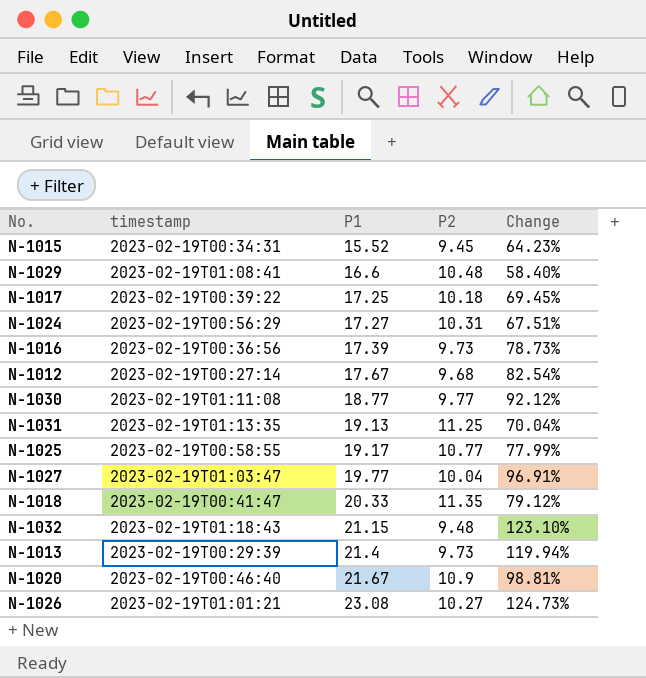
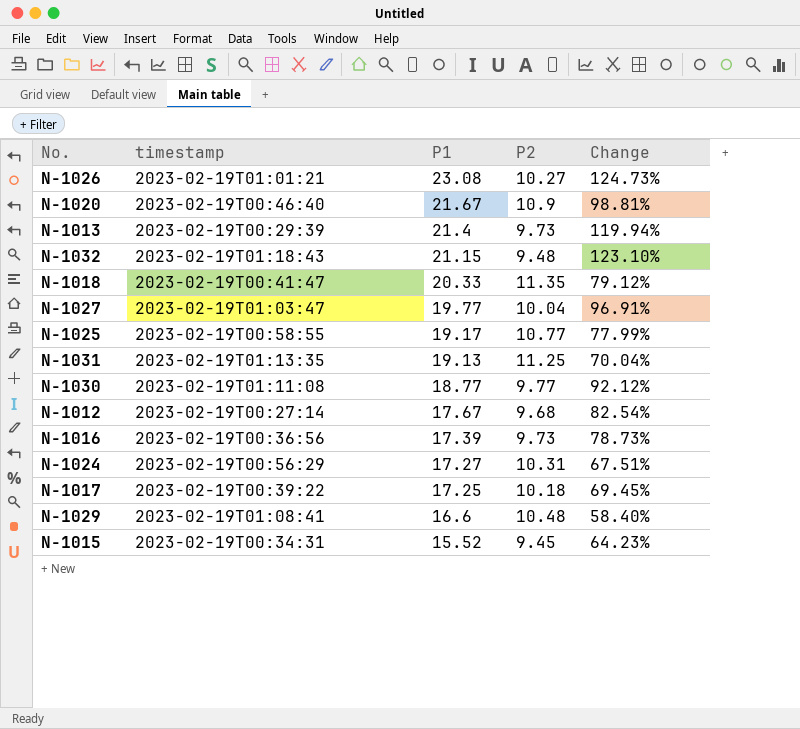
row order: P1 ascending -> P1 descending

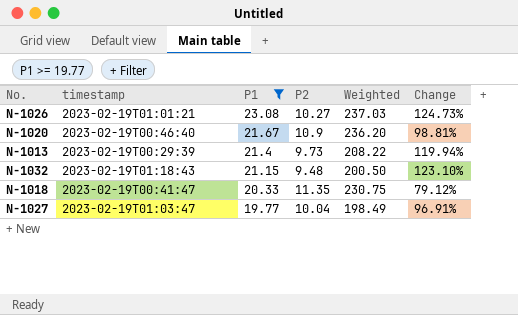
filter: none -> P1 >= 19.77
column Weighted | formula: none -> [P1] * [P2]

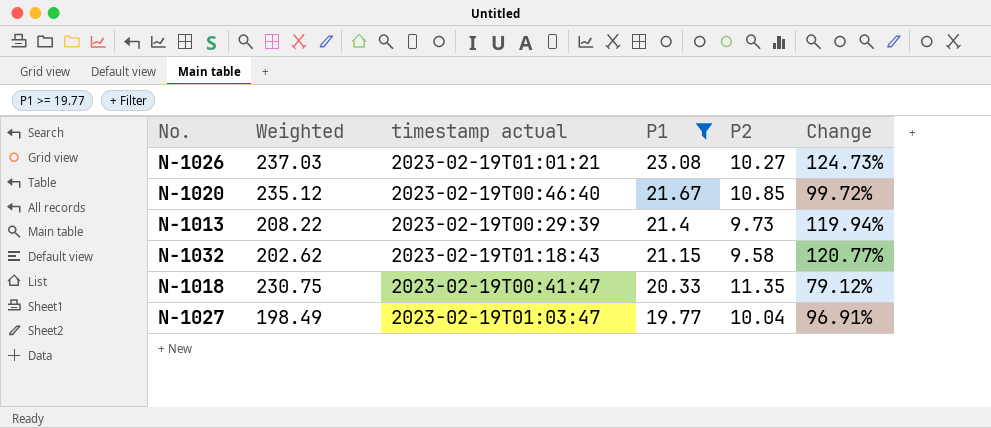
column Weighted | position: 5 -> 2
column name: timestamp -> timestamp actual
N-1020 | Weighted: 236.20 -> 235.12
N-1020 | P2: 10.9 -> 10.85
N-1020 | Change: 98.81% -> 99.72%
N-1032 | Weighted: 200.50 -> 202.62
N-1032 | P2: 9.48 -> 9.58
N-1032 | Change: 123.10% -> 120.77%

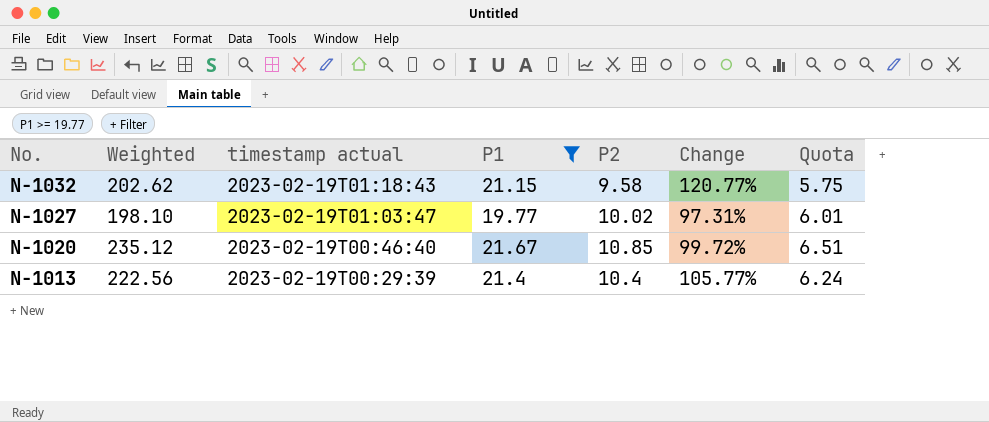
row order: P1 descending -> No. descending
column Quota | formula: none -> [P2] * 0.6
row N-1026: 237.03 | 2023-02-19T01:01:21 | 23.08 | 10.27 | 124.73% -> none
row N-1018: 230.75 | 2023-02-19T00:41:47 | 20.33 | 11.35 | 79.12% -> none
N-1027 | Weighted: 198.49 -> 198.10
N-1027 | P2: 10.04 -> 10.02
N-1027 | Change: 96.91% -> 97.31%
N-1013 | Weighted: 208.22 -> 222.56
N-1013 | P2: 9.73 -> 10.4
N-1013 | Change: 119.94% -> 105.77%

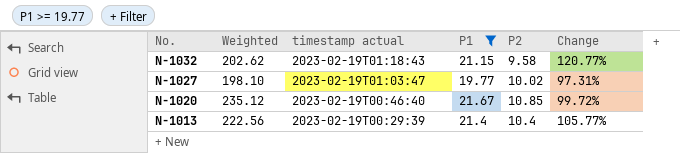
column Quota | formula: [P2] * 0.6 -> none

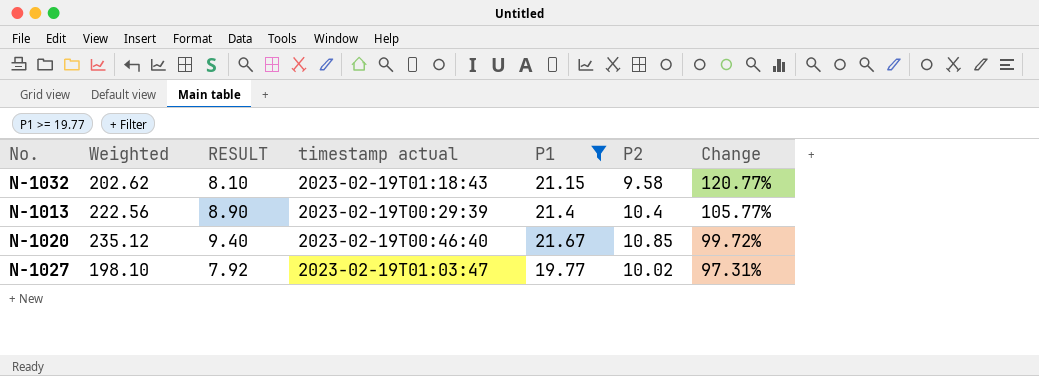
row order: No. descending -> Change descending
column RESULT | formula: none -> [Weighted] * 0.04

